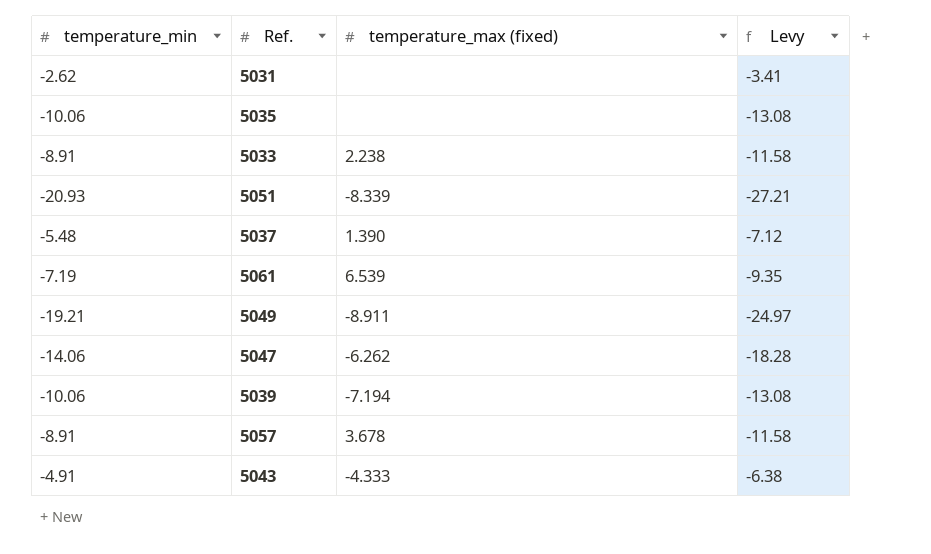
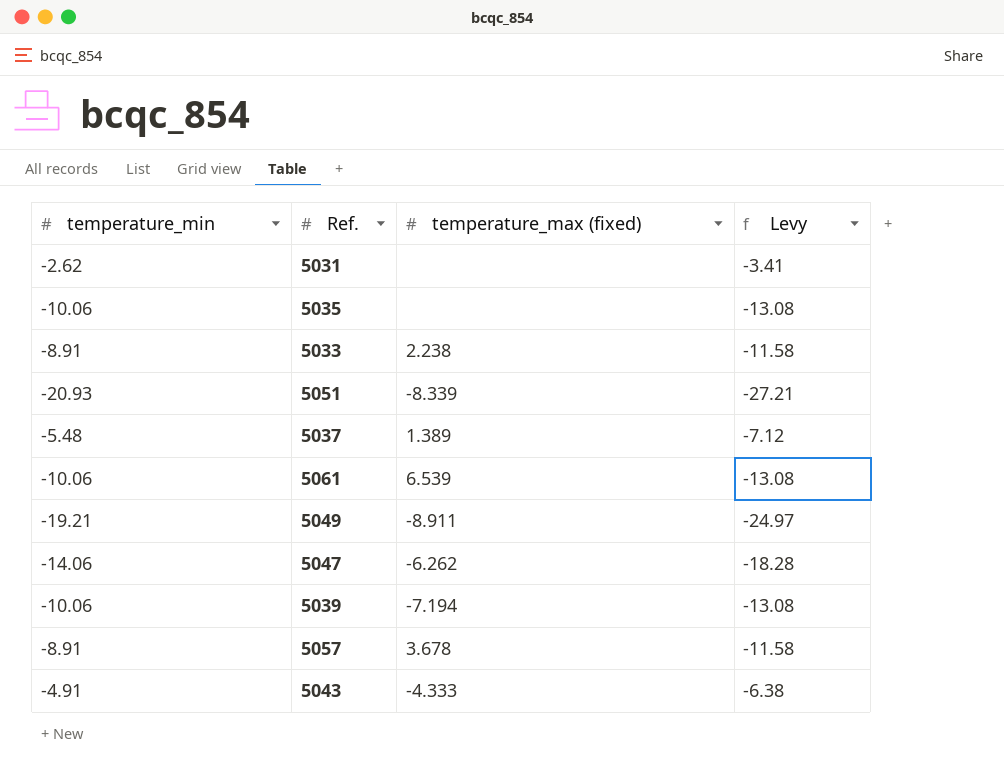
5037 | temperature_max (fixed): 1.390 -> 1.389
5061 | temperature_min: -7.19 -> -10.06
5061 | Levy: -9.35 -> -13.08

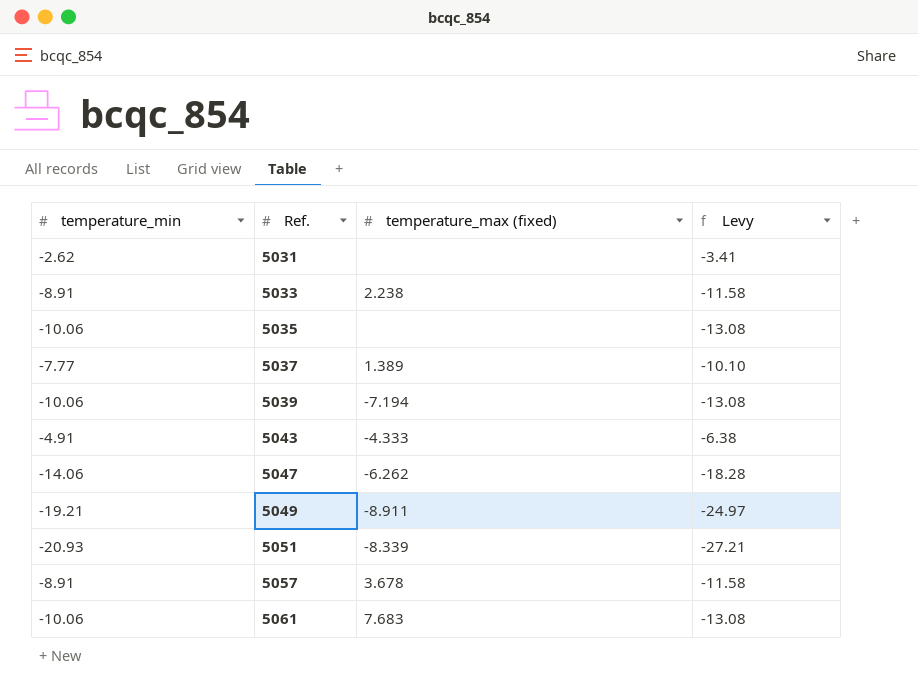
row order: none -> Ref. ascending
5037 | temperature_min: -5.48 -> -7.77
5037 | Levy: -7.12 -> -10.10
5061 | temperature_max (fixed): 6.539 -> 7.683

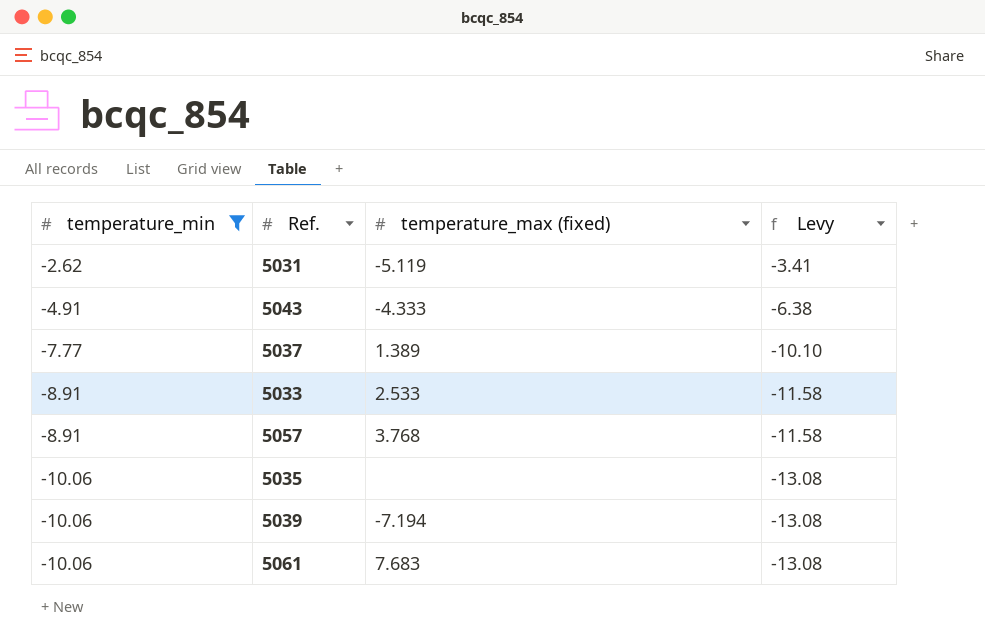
filter: none -> temperature_min >= -10.06
row order: Ref. ascending -> temperature_min descending
5031 | temperature_max (fixed): none -> -5.119
5033 | temperature_max (fixed): 2.238 -> 2.533
5057 | temperature_max (fixed): 3.678 -> 3.768

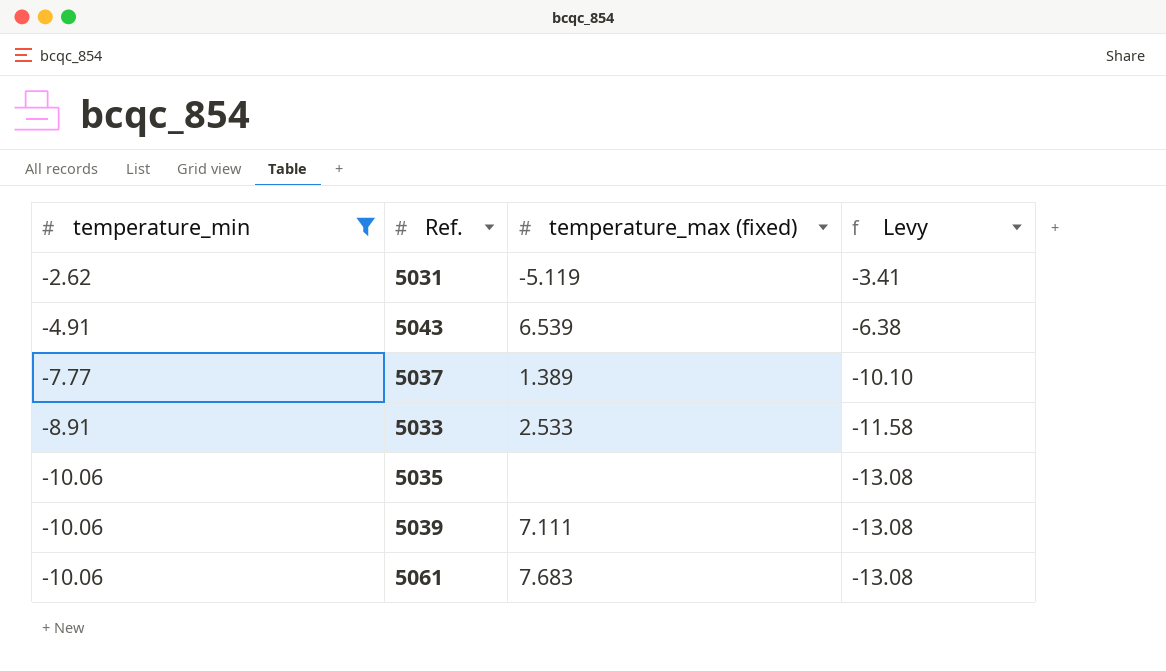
row 5057: -8.91 | 3.768 | -11.58 -> none
5043 | temperature_max (fixed): -4.333 -> 6.539
5039 | temperature_max (fixed): -7.194 -> 7.111

